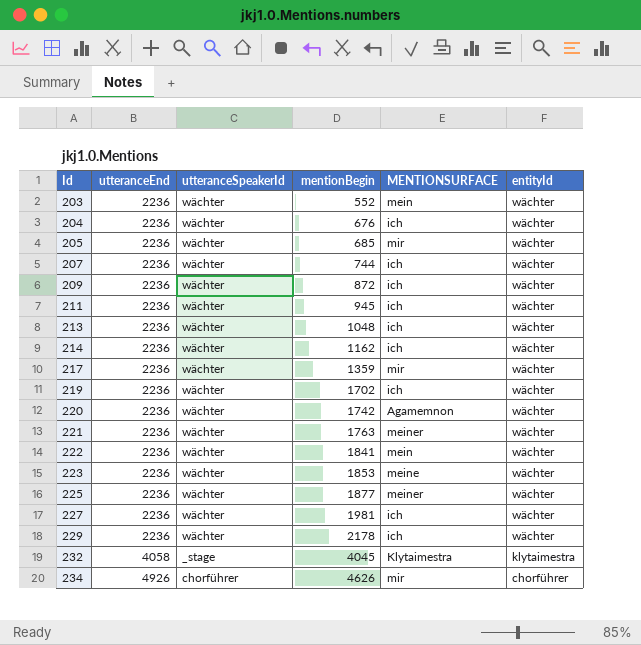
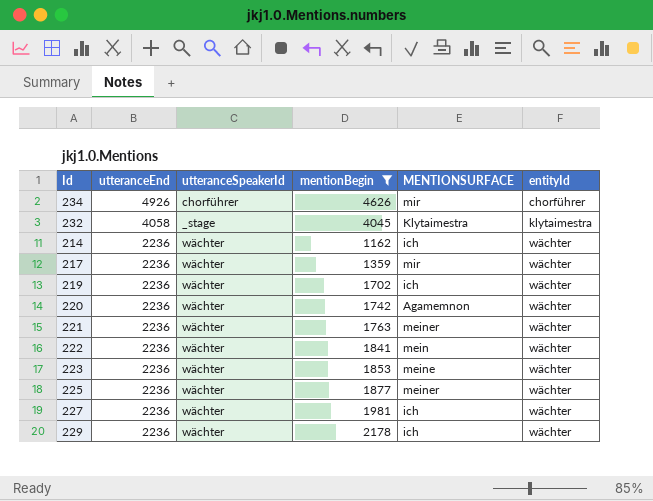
filter: none -> mentionBegin >= 1162
row order: Id ascending -> utteranceEnd descending

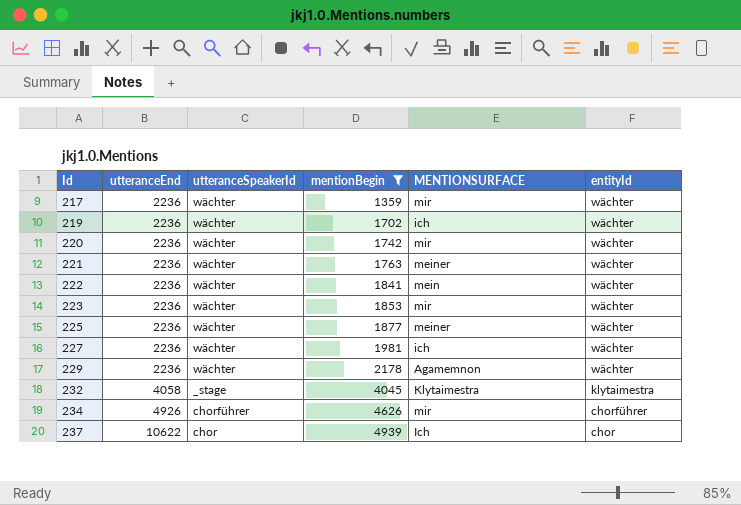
row order: utteranceEnd descending -> Id ascending
row 214: 2236 | wächter | 1162 | ich | wächter -> none
220 | MENTIONSURFACE: Agamemnon -> mir
223 | MENTIONSURFACE: meine -> mir
229 | MENTIONSURFACE: ich -> Agamemnon
row 237: none -> 10622 | chor | 4939 | Ich | chor

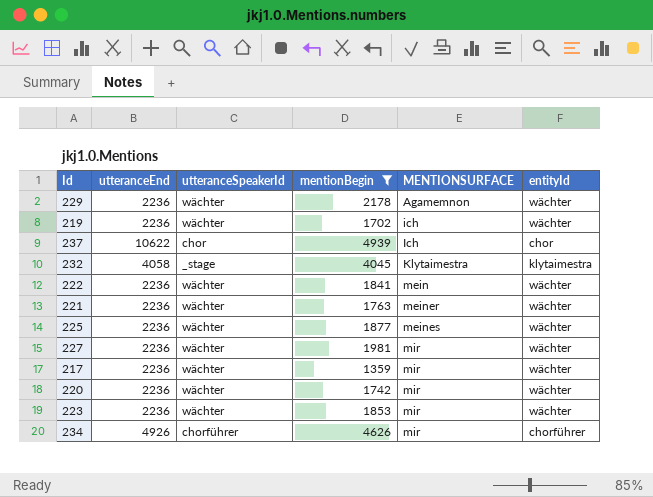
row order: Id ascending -> MENTIONSURFACE ascending
225 | MENTIONSURFACE: meiner -> meines
227 | MENTIONSURFACE: ich -> mir

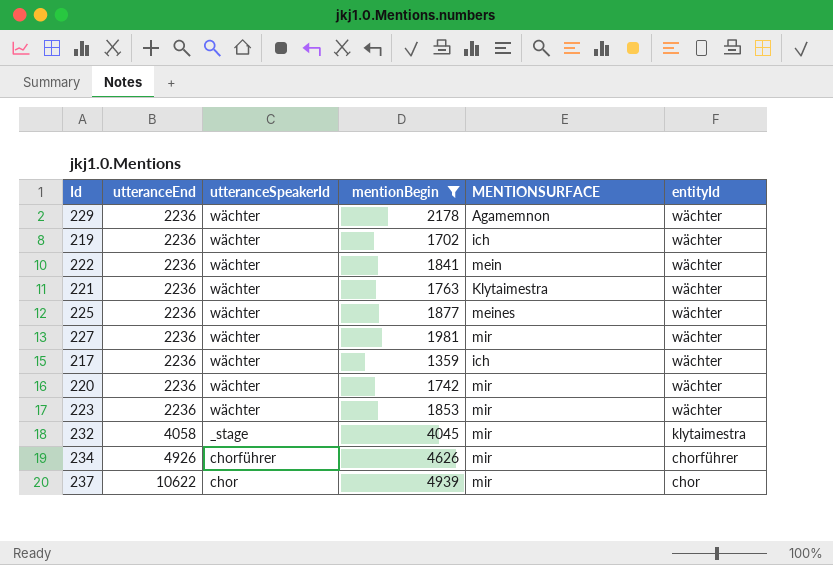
row order: MENTIONSURFACE ascending -> utteranceEnd ascending
221 | MENTIONSURFACE: meiner -> Klytaimestra
217 | MENTIONSURFACE: mir -> ich
232 | MENTIONSURFACE: Klytaimestra -> mir
237 | MENTIONSURFACE: Ich -> mir

